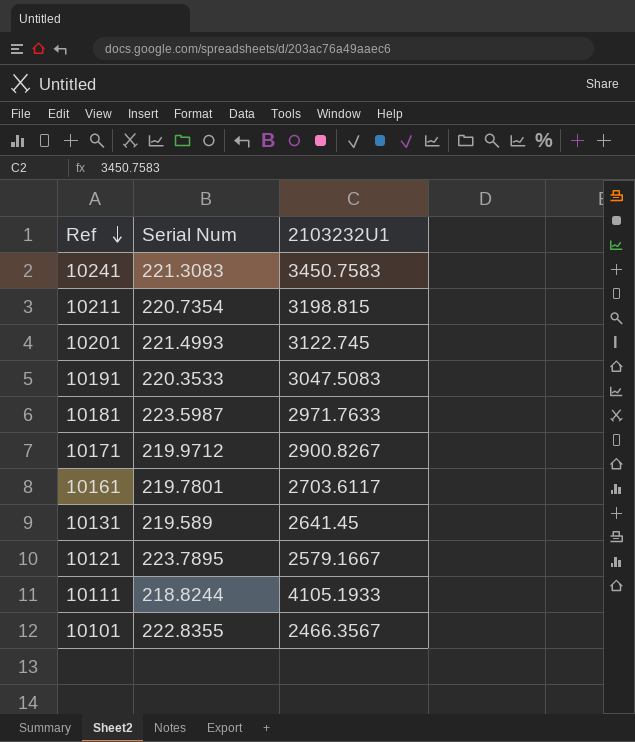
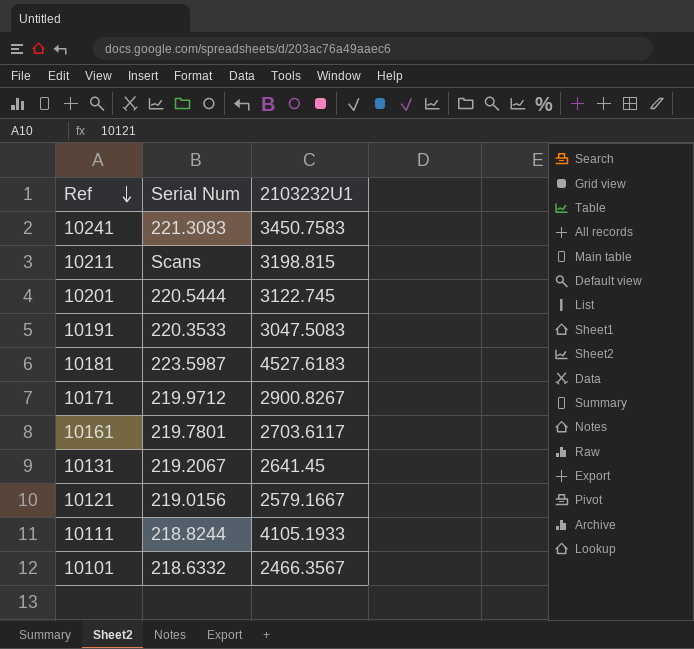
10211 | Serial Num: 220.7354 -> Scans
10201 | Serial Num: 221.4993 -> 220.5444
10181 | 2103232U1: 2971.7633 -> 4527.6183
10131 | Serial Num: 219.589 -> 219.2067
10121 | Serial Num: 223.7895 -> 219.0156
10101 | Serial Num: 222.8355 -> 218.6332

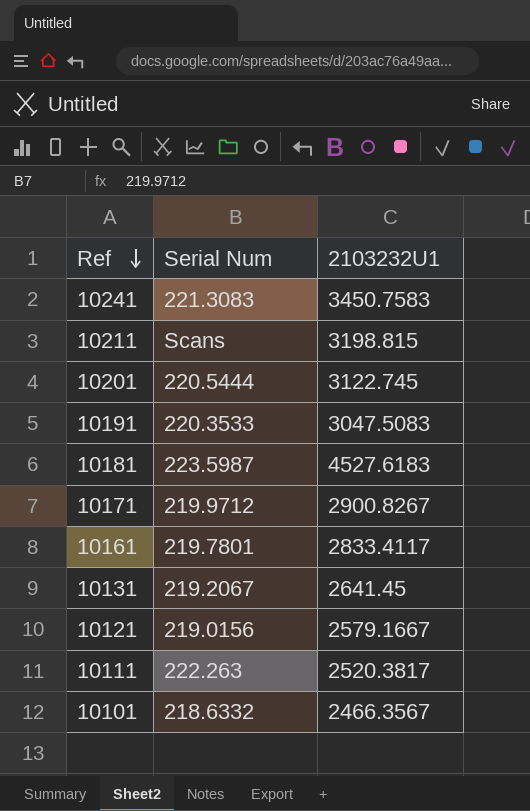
10161 | 2103232U1: 2703.6117 -> 2833.4117
10111 | Serial Num: 218.8244 -> 222.263
10111 | 2103232U1: 4105.1933 -> 2520.3817

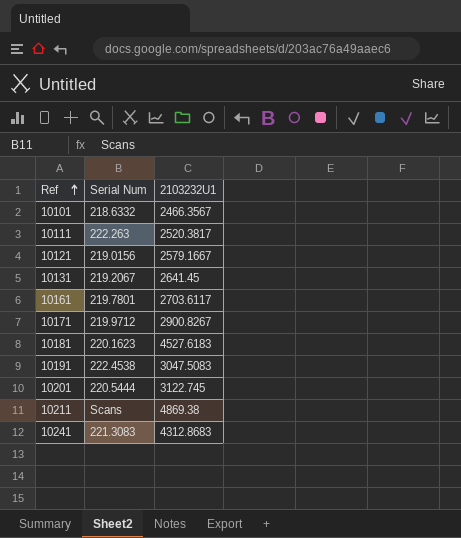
row order: Ref descending -> Ref ascending
10161 | 2103232U1: 2833.4117 -> 2703.6117
10181 | Serial Num: 223.5987 -> 220.1623
10191 | Serial Num: 220.3533 -> 222.4538
10211 | 2103232U1: 3198.815 -> 4869.38
10241 | 2103232U1: 3450.7583 -> 4312.8683

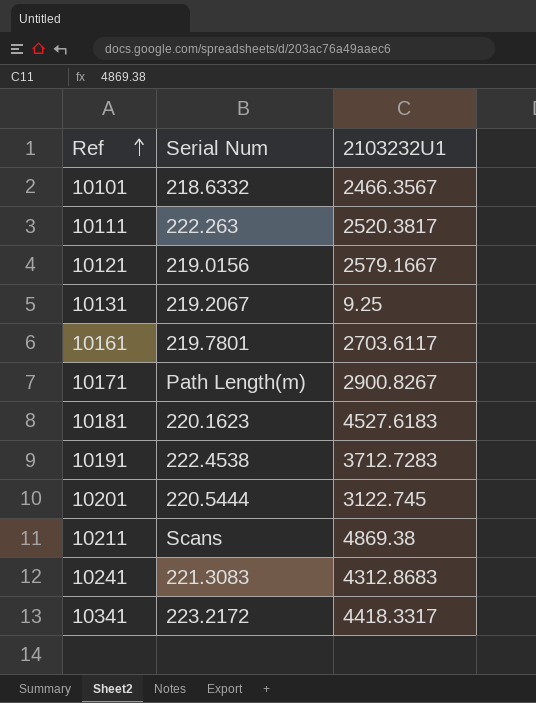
10131 | 2103232U1: 2641.45 -> 9.25
10171 | Serial Num: 219.9712 -> Path Length(m)
10191 | 2103232U1: 3047.5083 -> 3712.7283
row 10341: none -> 223.2172 | 4418.3317

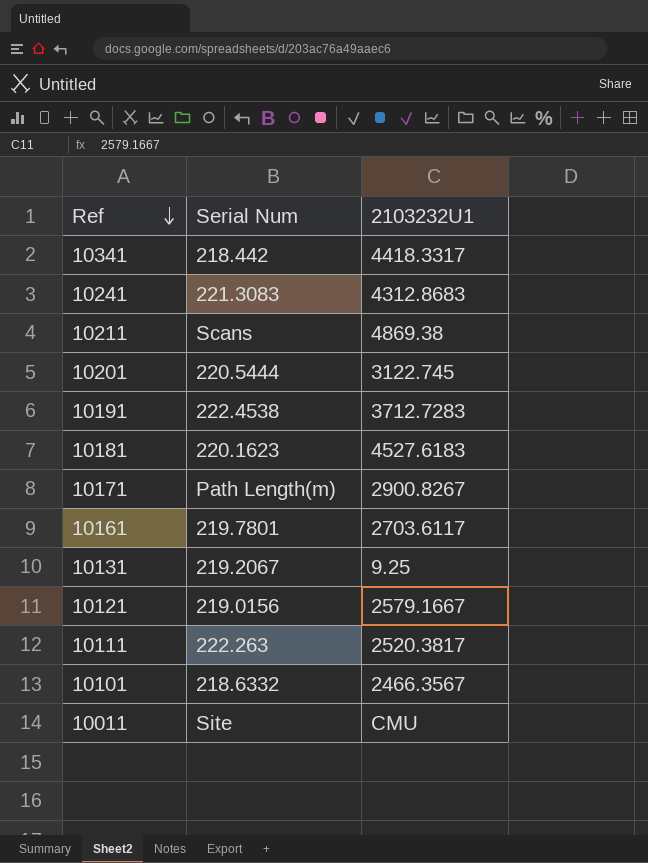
row order: Ref ascending -> Ref descending
10341 | Serial Num: 223.2172 -> 218.442
row 10011: none -> Site | CMU

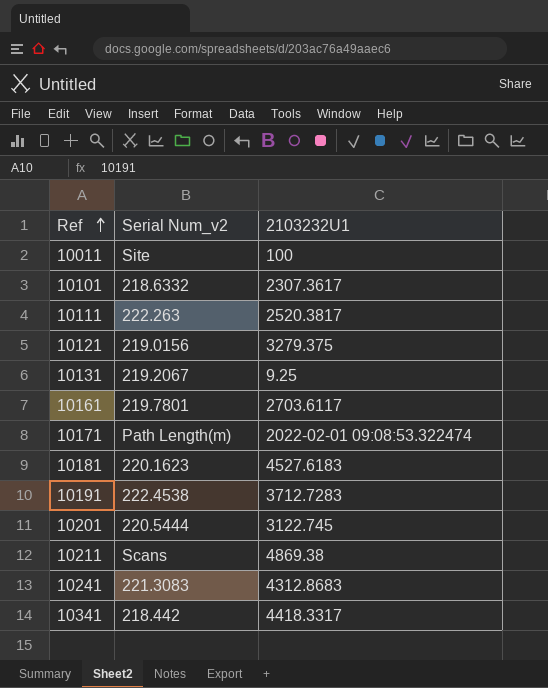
row order: Ref descending -> Ref ascending
column name: Serial Num -> Serial Num_v2
10011 | 2103232U1: CMU -> 100
10101 | 2103232U1: 2466.3567 -> 2307.3617
10121 | 2103232U1: 2579.1667 -> 3279.375
10171 | 2103232U1: 2900.8267 -> 2022-02-01 09:08:53.322474

